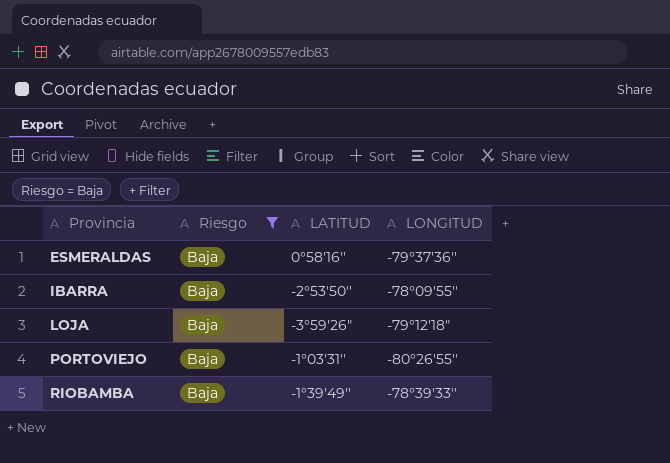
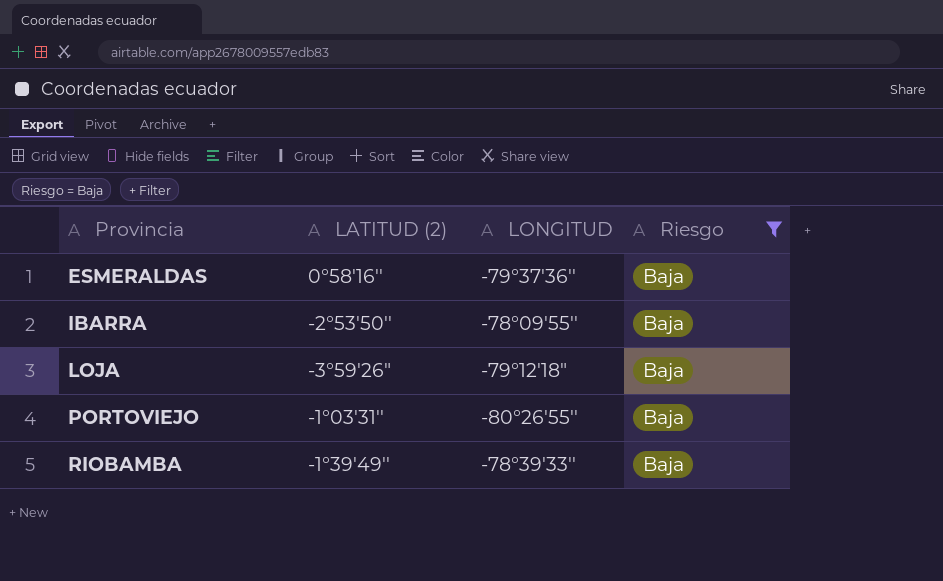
column name: LATITUD -> LATITUD (2)
column Riesgo | position: 2 -> 4

